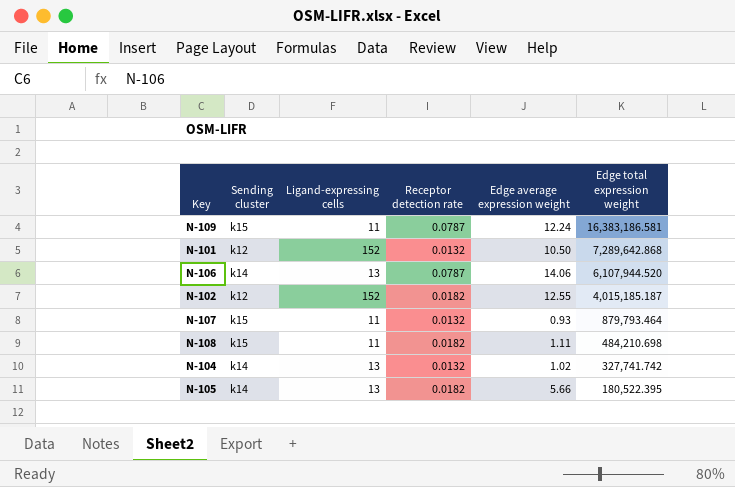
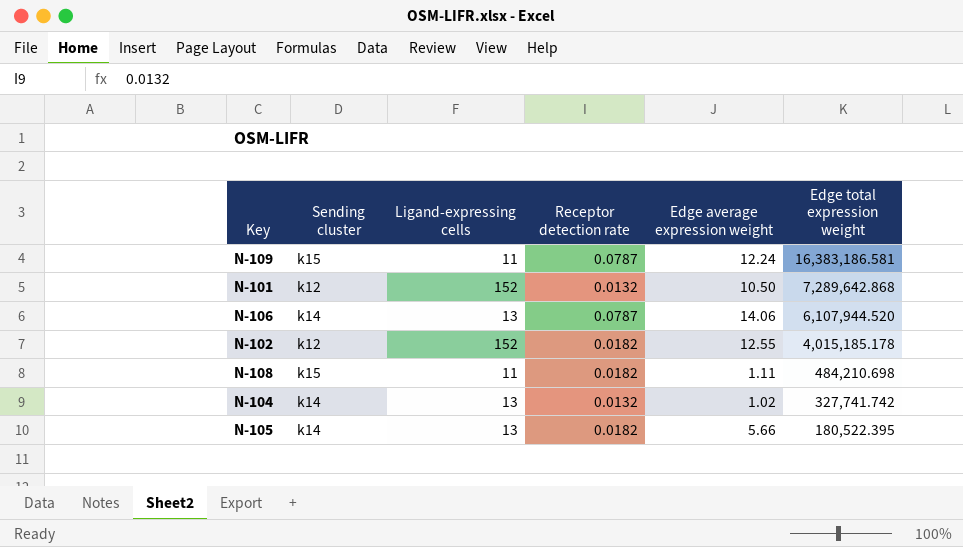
row N-107: k15 | 11 | 0.0132 | 0.93 | 879,793.464 -> none
N-102 | Edge total expression weight: 4,015,185.187 -> 4,015,185.178

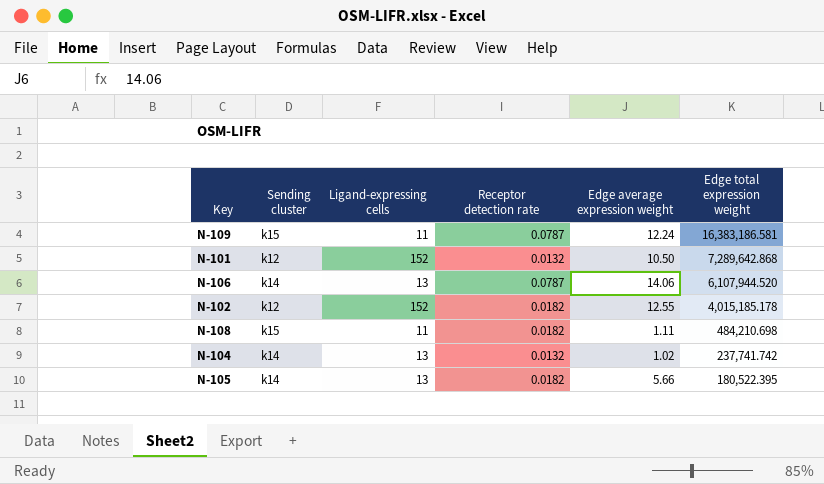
N-104 | Edge total expression weight: 327,741.742 -> 237,741.742

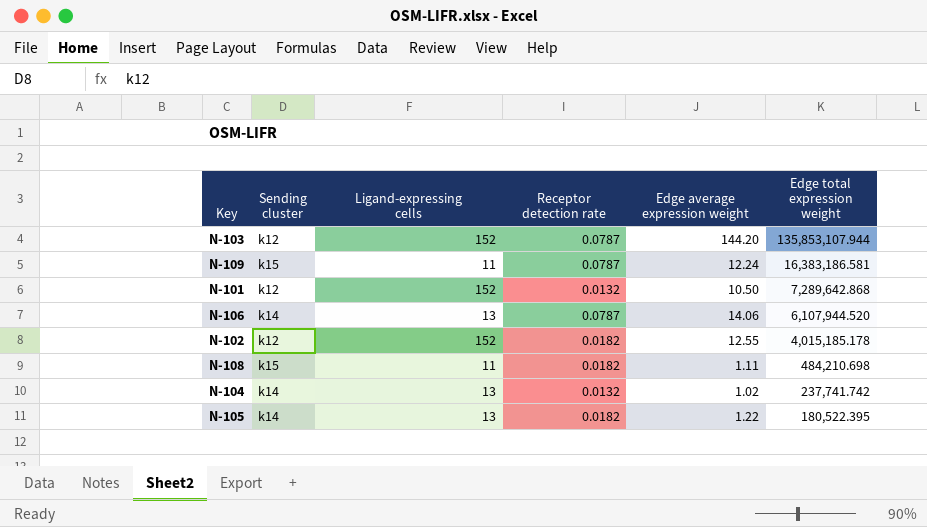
row N-103: none -> k12 | 152 | 0.0787 | 144.20 | 135,853,107.944
N-105 | Edge average expression weight: 5.66 -> 1.22

